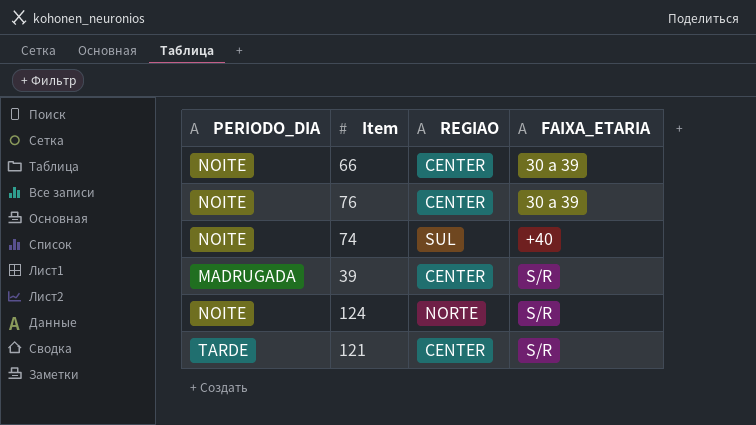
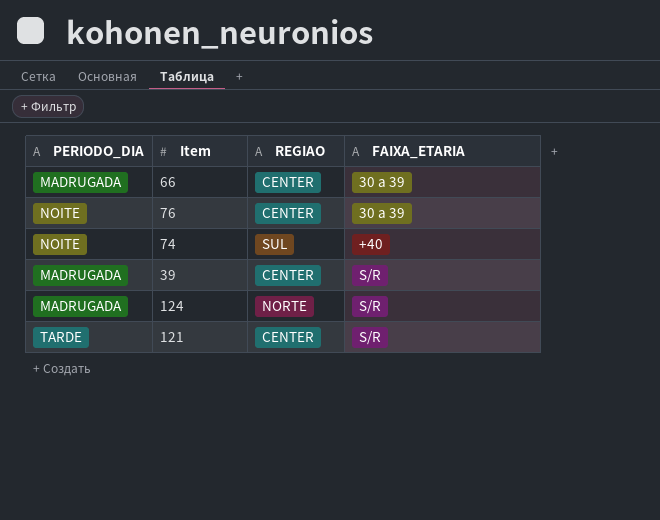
66 | PERIODO_DIA: NOITE -> MADRUGADA
124 | PERIODO_DIA: NOITE -> MADRUGADA

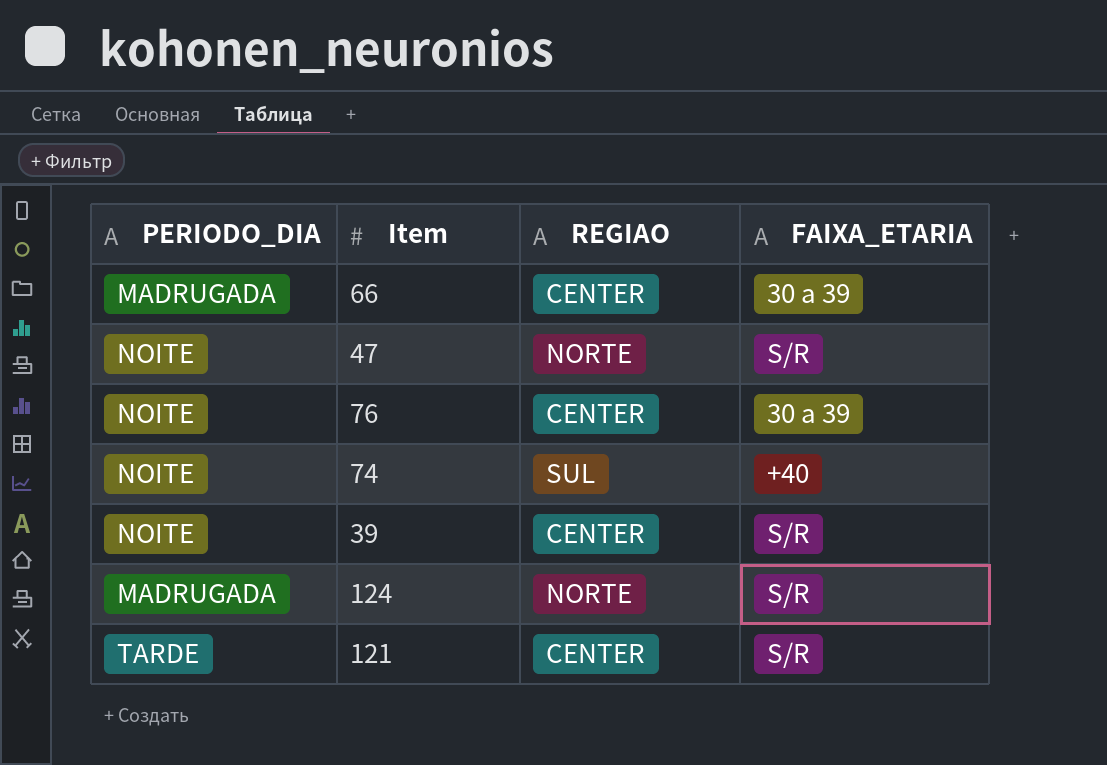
row 47: none -> NOITE | NORTE | S/R
39 | PERIODO_DIA: MADRUGADA -> NOITE

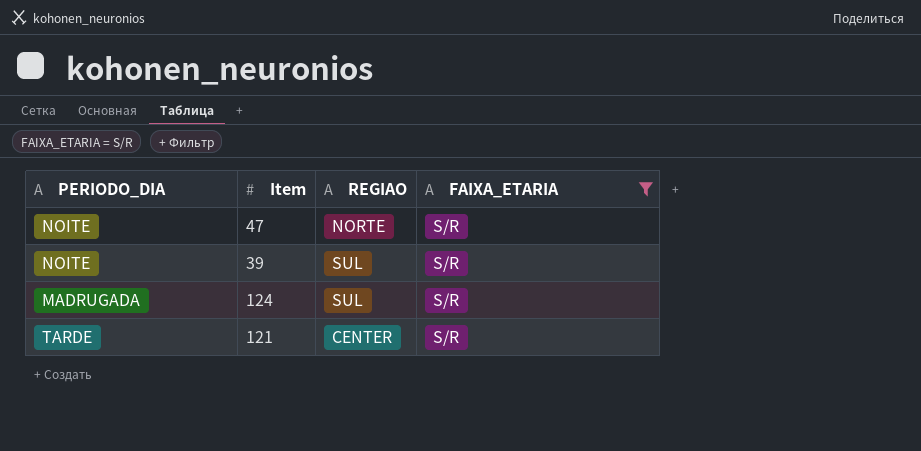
filter: none -> FAIXA_ETARIA = S/R
39 | REGIAO: CENTER -> SUL
124 | REGIAO: NORTE -> SUL

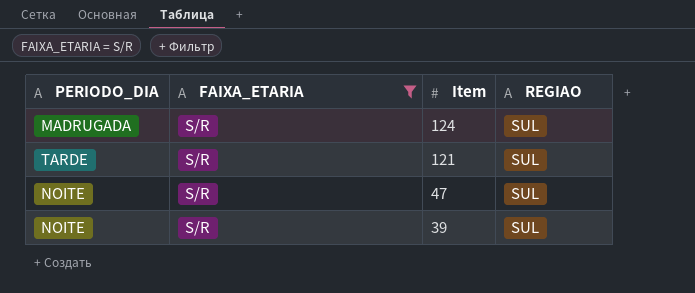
row order: none -> Item descending
column FAIXA_ETARIA | position: 4 -> 2
121 | REGIAO: CENTER -> SUL
47 | REGIAO: NORTE -> SUL

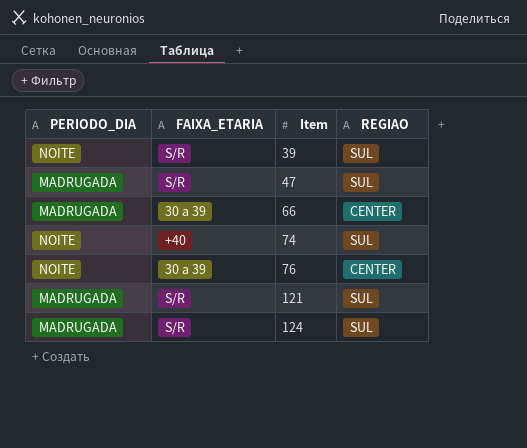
filter: FAIXA_ETARIA = S/R -> none
row order: Item descending -> Item ascending
47 | PERIODO_DIA: NOITE -> MADRUGADA
121 | PERIODO_DIA: TARDE -> MADRUGADA

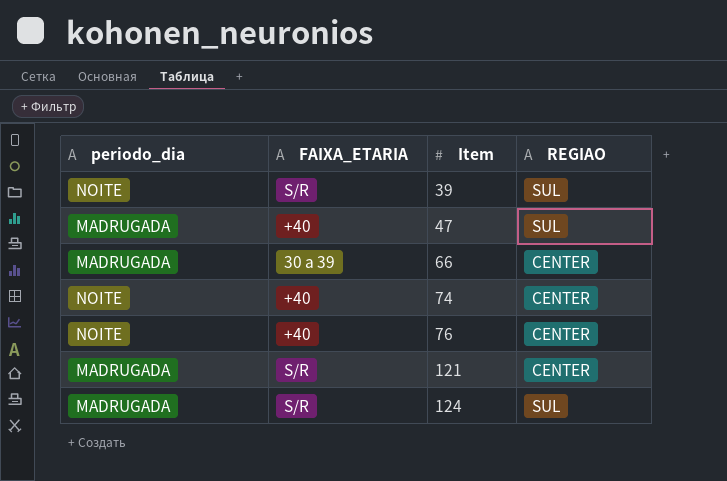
column name: PERIODO_DIA -> periodo_dia
47 | FAIXA_ETARIA: S/R -> +40
74 | REGIAO: SUL -> CENTER
76 | FAIXA_ETARIA: 30 a 39 -> +40
121 | REGIAO: SUL -> CENTER

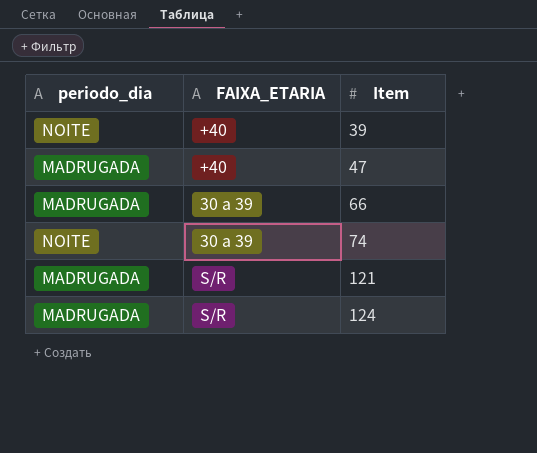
column REGIAO | position: 4 -> none
row 76: NOITE | +40 | CENTER -> none
39 | FAIXA_ETARIA: S/R -> +40
74 | FAIXA_ETARIA: +40 -> 30 a 39

